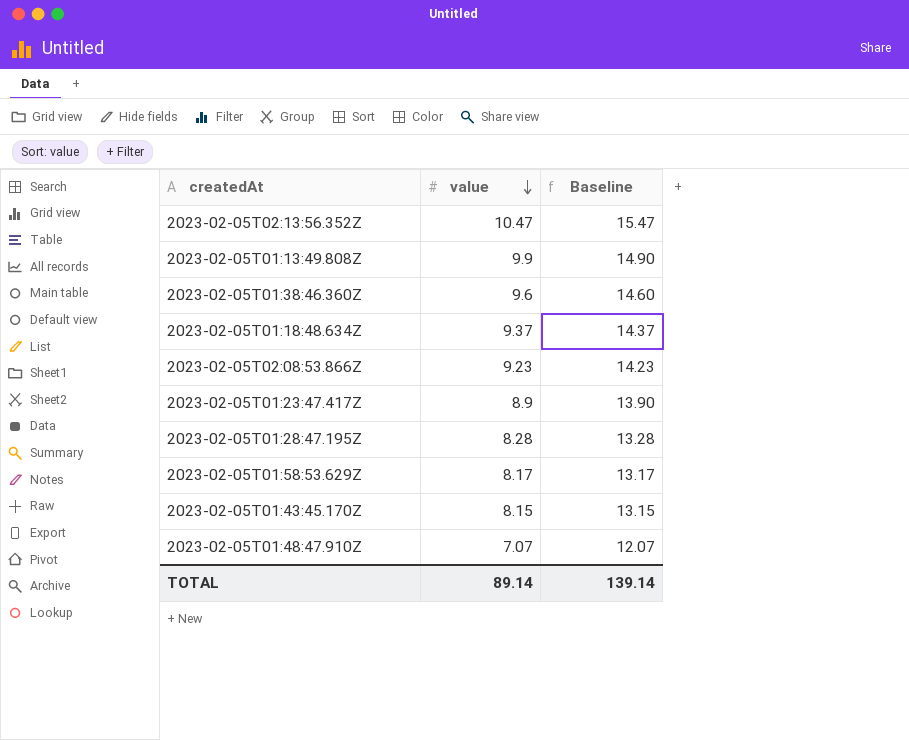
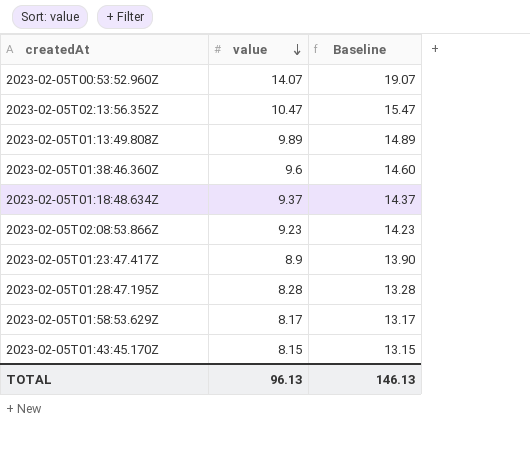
row 2023-02-05T01:48:47.910Z: 7.07 | 12.07 -> none
row 2023-02-05T00:53:52.960Z: none -> 14.07 | 19.07
2023-02-05T01:13:49.808Z | value: 9.9 -> 9.89
2023-02-05T01:13:49.808Z | Baseline: 14.90 -> 14.89
TOTAL | value: 89.14 -> 96.13
TOTAL | Baseline: 139.14 -> 146.13

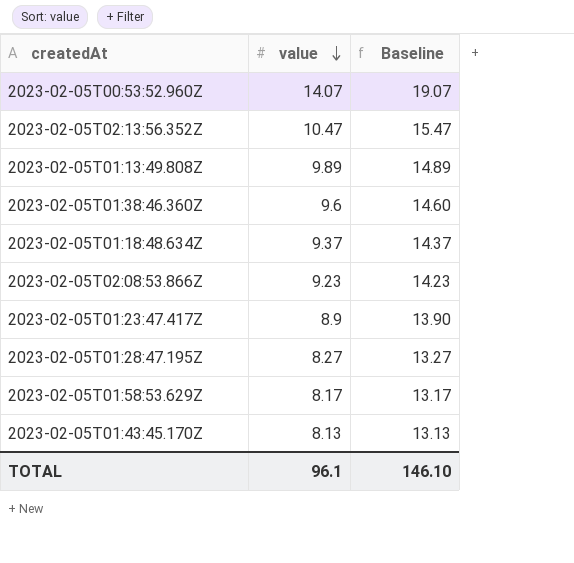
2023-02-05T01:28:47.195Z | value: 8.28 -> 8.27
2023-02-05T01:28:47.195Z | Baseline: 13.28 -> 13.27
2023-02-05T01:43:45.170Z | value: 8.15 -> 8.13
2023-02-05T01:43:45.170Z | Baseline: 13.15 -> 13.13
TOTAL | value: 96.13 -> 96.1
TOTAL | Baseline: 146.13 -> 146.10

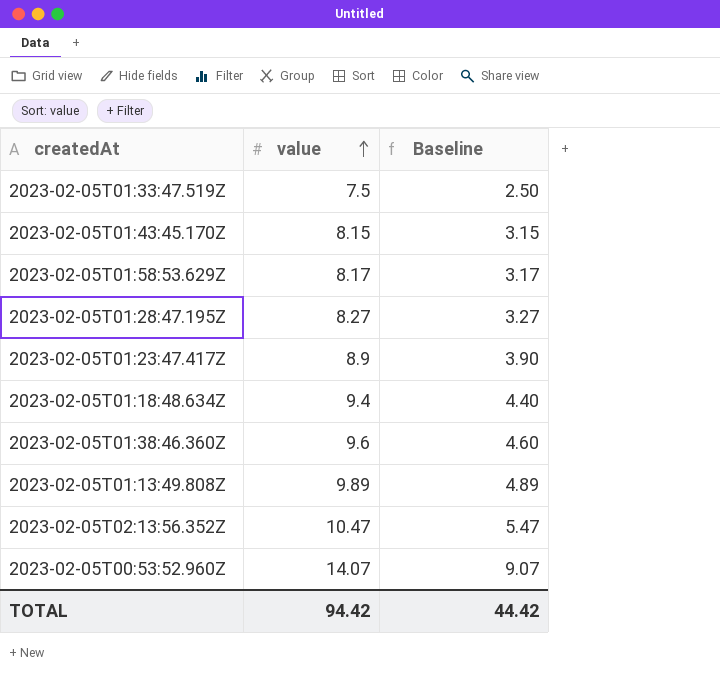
row order: value descending -> value ascending
column Baseline | formula: [value] + 5 -> [value] - 5
row 2023-02-05T02:08:53.866Z: 9.23 | 14.23 -> none
row 2023-02-05T01:33:47.519Z: none -> 7.5 | 2.50
2023-02-05T01:43:45.170Z | value: 8.13 -> 8.15
2023-02-05T01:18:48.634Z | value: 9.37 -> 9.4
TOTAL | value: 96.1 -> 94.42
TOTAL | Baseline: 146.10 -> 44.42

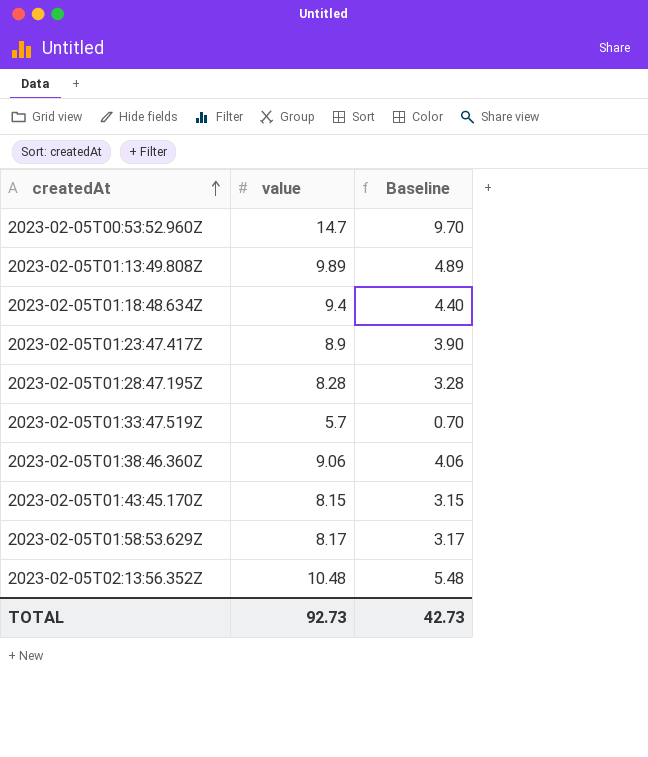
row order: value ascending -> createdAt ascending
2023-02-05T00:53:52.960Z | value: 14.07 -> 14.7
2023-02-05T00:53:52.960Z | Baseline: 9.07 -> 9.70
2023-02-05T01:28:47.195Z | value: 8.27 -> 8.28
2023-02-05T01:28:47.195Z | Baseline: 3.27 -> 3.28
2023-02-05T01:33:47.519Z | value: 7.5 -> 5.7
2023-02-05T01:33:47.519Z | Baseline: 2.50 -> 0.70
2023-02-05T01:38:46.360Z | value: 9.6 -> 9.06
2023-02-05T01:38:46.360Z | Baseline: 4.60 -> 4.06
2023-02-05T02:13:56.352Z | value: 10.47 -> 10.48
2023-02-05T02:13:56.352Z | Baseline: 5.47 -> 5.48
TOTAL | value: 94.42 -> 92.73
TOTAL | Baseline: 44.42 -> 42.73

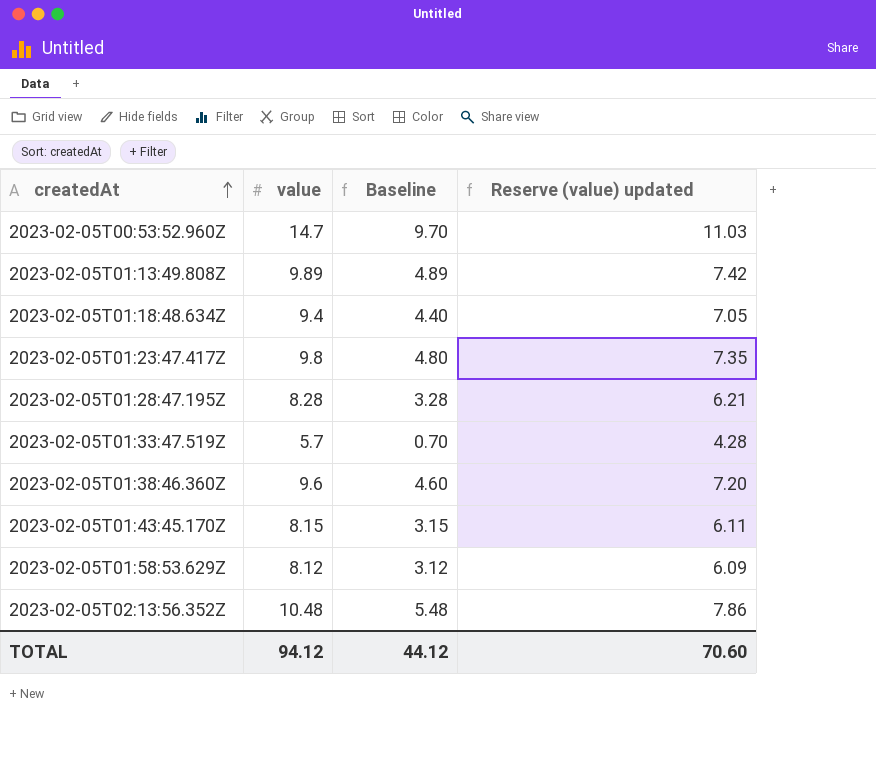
column Reserve (value) updated | formula: none -> [value] * 0.75
2023-02-05T01:23:47.417Z | value: 8.9 -> 9.8
2023-02-05T01:23:47.417Z | Baseline: 3.90 -> 4.80
2023-02-05T01:38:46.360Z | value: 9.06 -> 9.6
2023-02-05T01:38:46.360Z | Baseline: 4.06 -> 4.60
2023-02-05T01:58:53.629Z | value: 8.17 -> 8.12
2023-02-05T01:58:53.629Z | Baseline: 3.17 -> 3.12
TOTAL | value: 92.73 -> 94.12
TOTAL | Baseline: 42.73 -> 44.12

